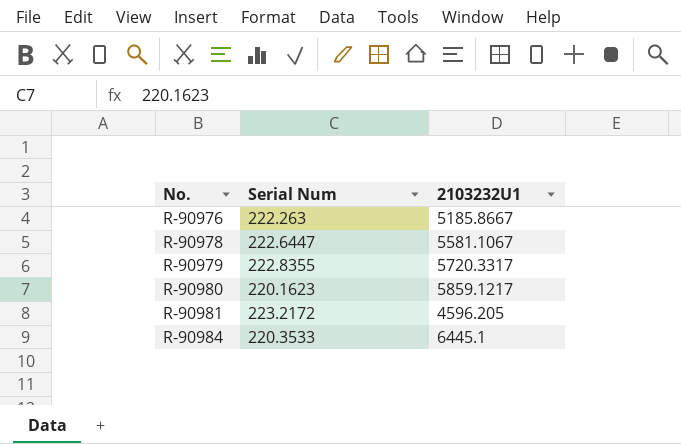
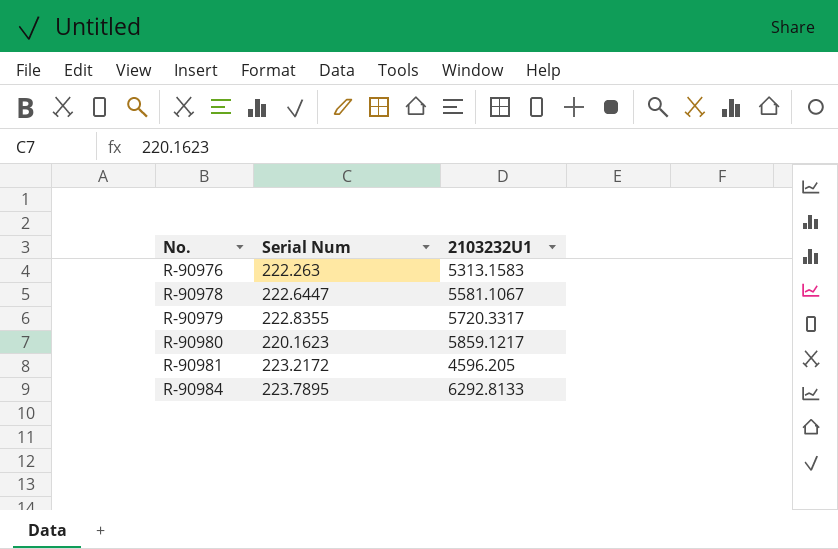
R-90976 | 2103232U1: 5185.8667 -> 5313.1583
R-90984 | Serial Num: 220.3533 -> 223.7895
R-90984 | 2103232U1: 6445.1 -> 6292.8133

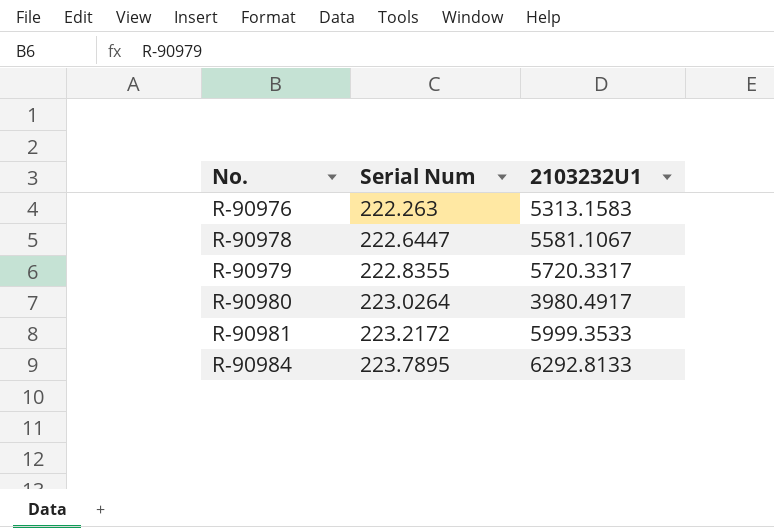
R-90980 | Serial Num: 220.1623 -> 223.0264
R-90980 | 2103232U1: 5859.1217 -> 3980.4917
R-90981 | 2103232U1: 4596.205 -> 5999.3533

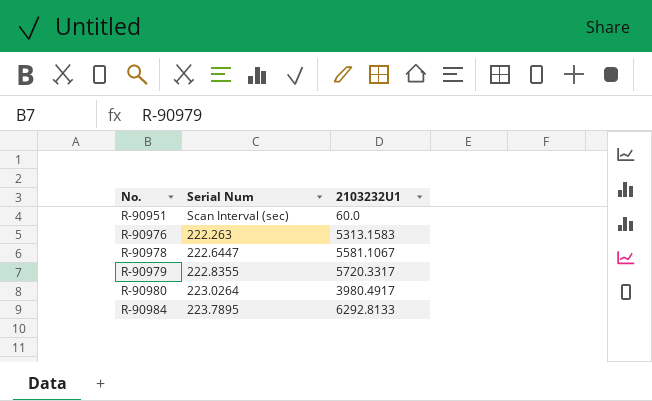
row R-90981: 223.2172 | 5999.3533 -> none
row R-90951: none -> Scan Interval (sec) | 60.0

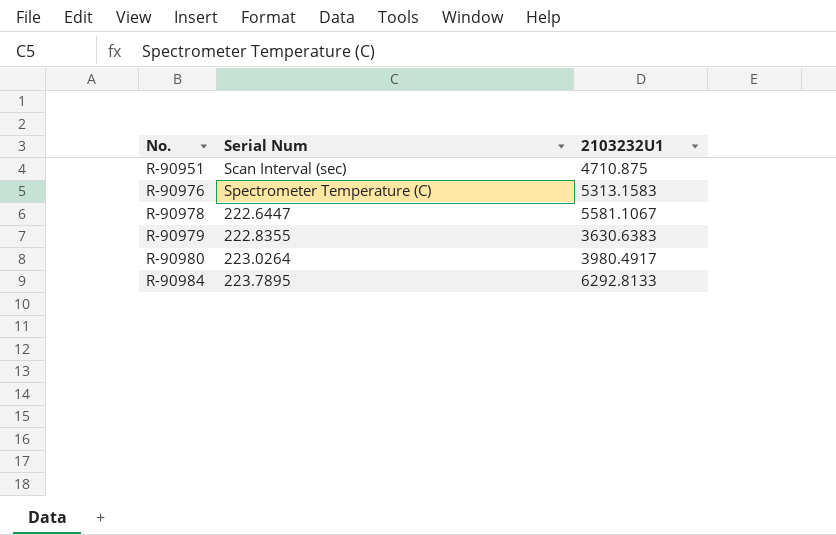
R-90951 | 2103232U1: 60.0 -> 4710.875
R-90976 | Serial Num: 222.263 -> Spectrometer Temperature (C)
R-90979 | 2103232U1: 5720.3317 -> 3630.6383

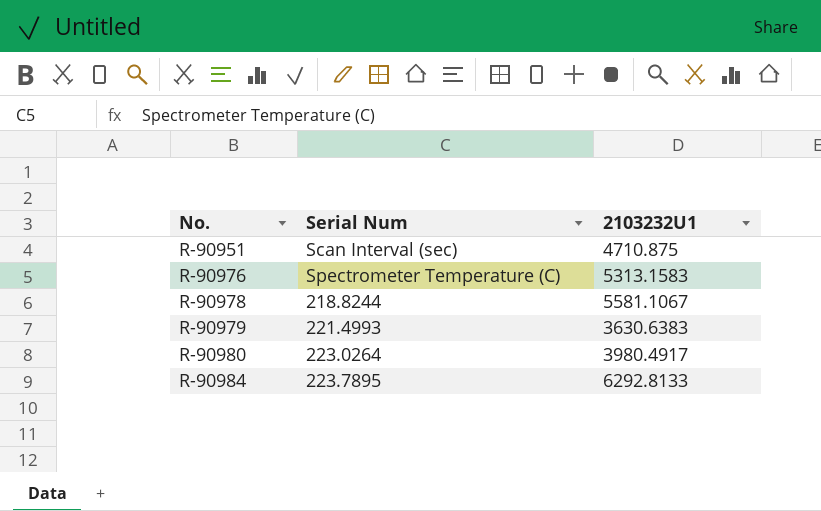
R-90978 | Serial Num: 222.6447 -> 218.8244
R-90979 | Serial Num: 222.8355 -> 221.4993

